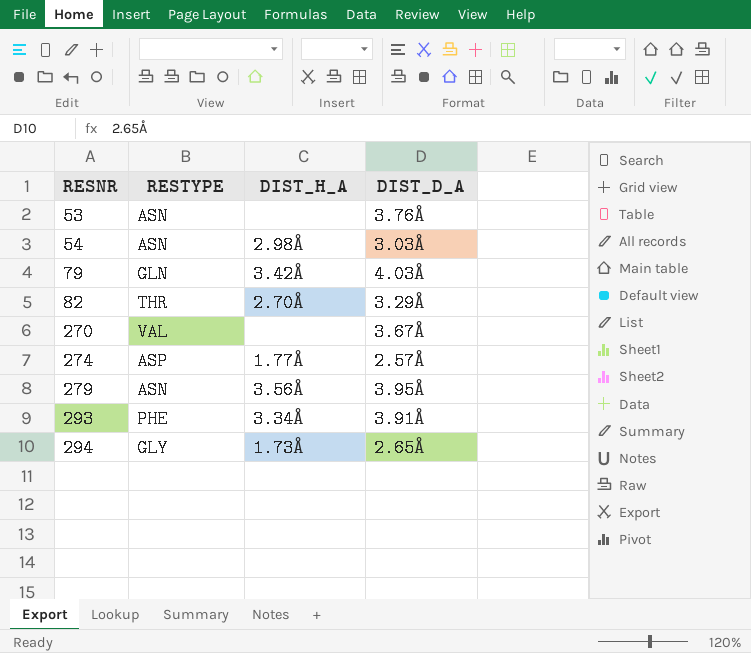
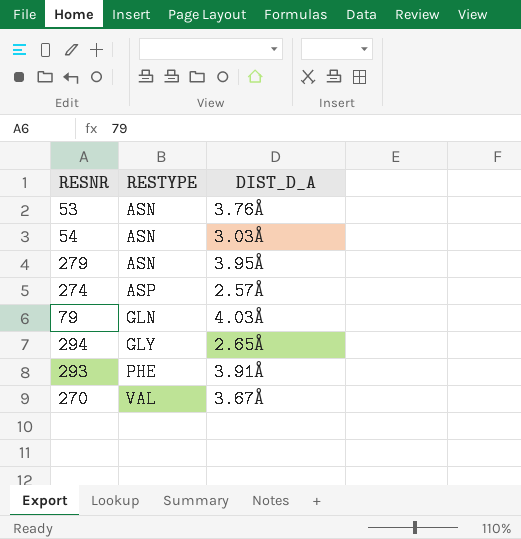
row order: RESNR ascending -> RESTYPE ascending
column DIST_H_A | position: 3 -> none
row 82: THR | 2.70Å | 3.29Å -> none

